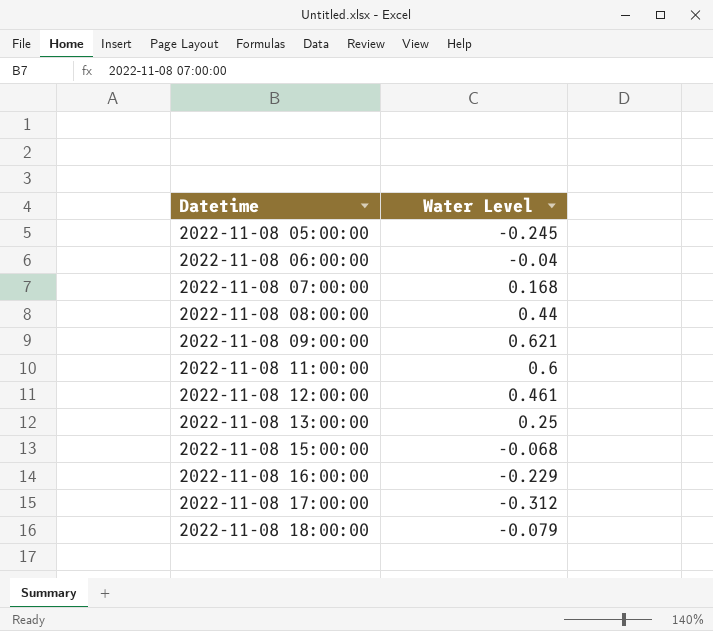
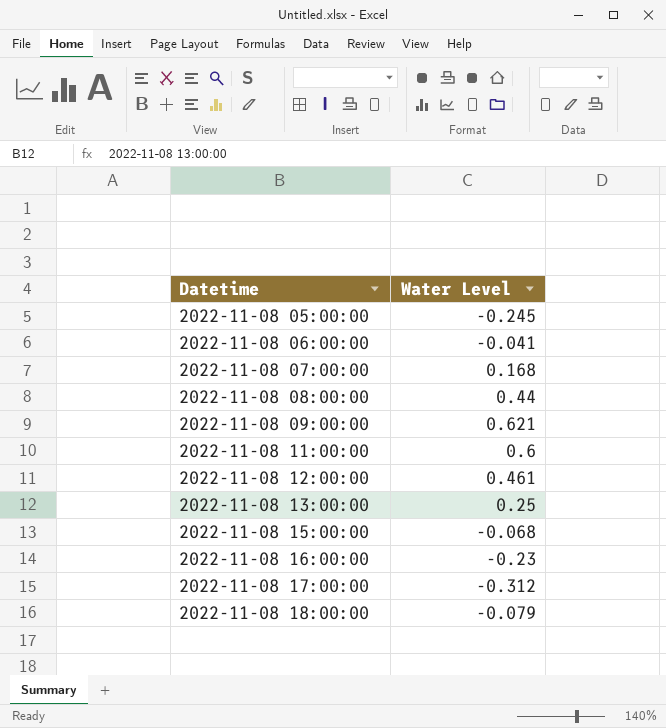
2022-11-08 06:00:00 | Water Level: -0.04 -> -0.041
2022-11-08 16:00:00 | Water Level: -0.229 -> -0.23

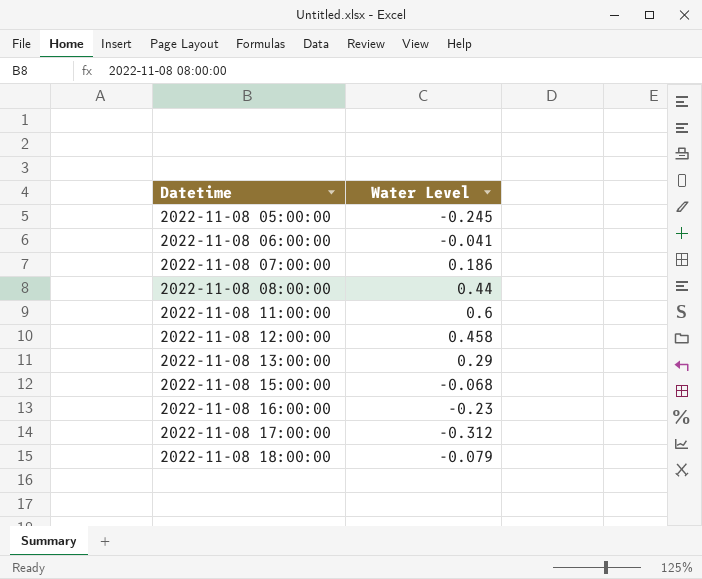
row 2022-11-08 09:00:00: 0.621 -> none
2022-11-08 07:00:00 | Water Level: 0.168 -> 0.186
2022-11-08 12:00:00 | Water Level: 0.461 -> 0.458
2022-11-08 13:00:00 | Water Level: 0.25 -> 0.29

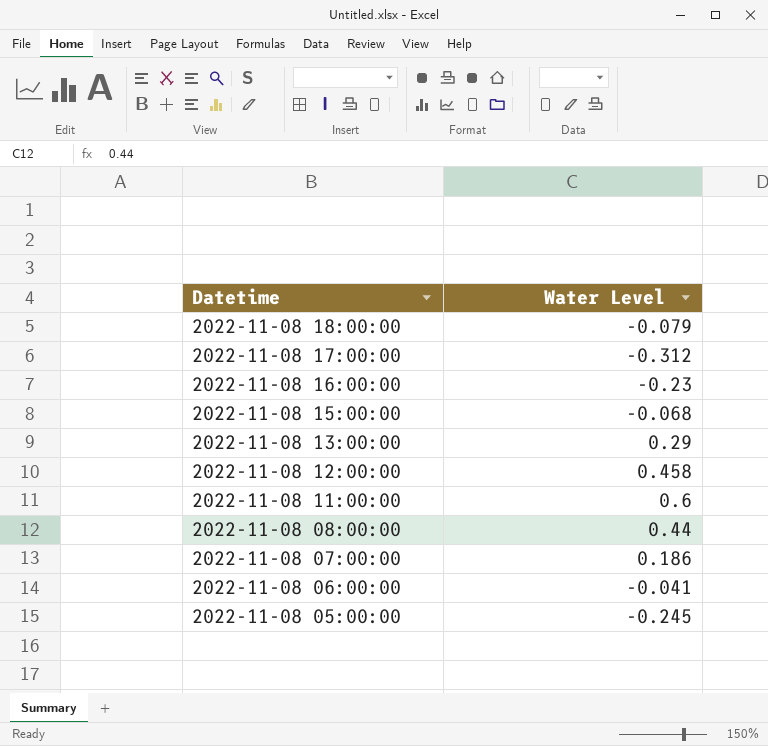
row order: Datetime ascending -> Datetime descending

